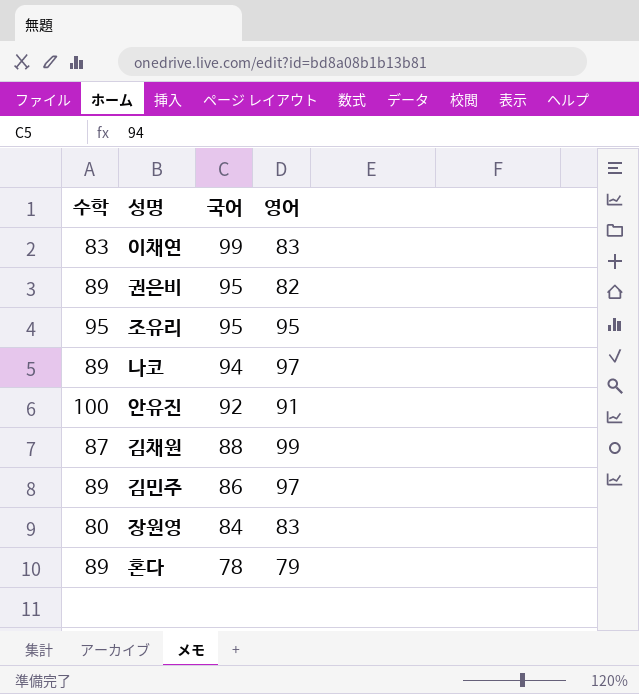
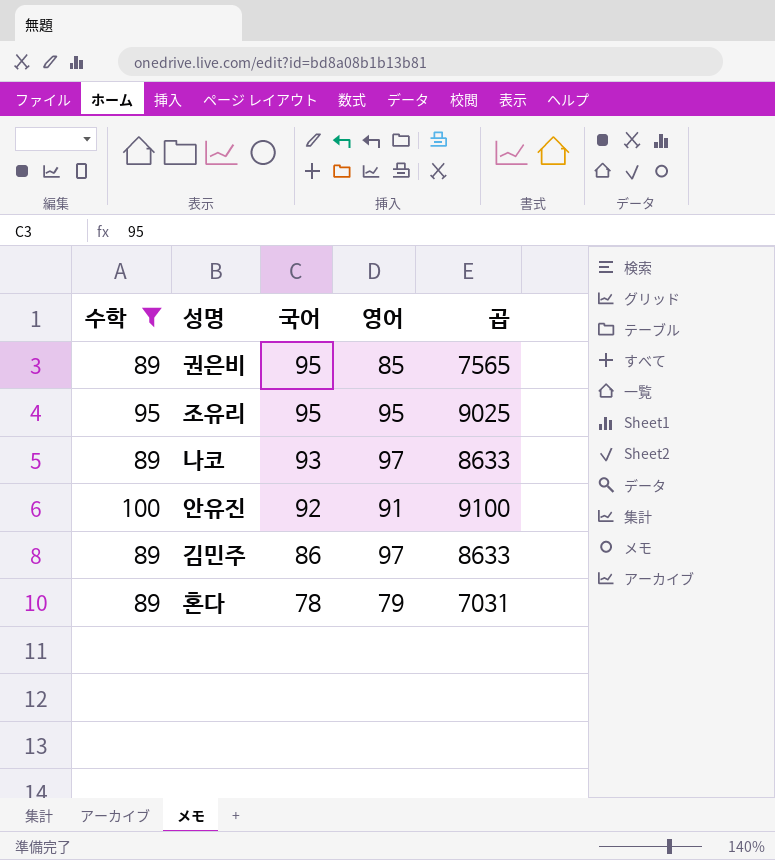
filter: none -> 수학 >= 89
column 곱 | formula: none -> [수학] * [영어]
권은비 | 영어: 82 -> 85
나코 | 국어: 94 -> 93

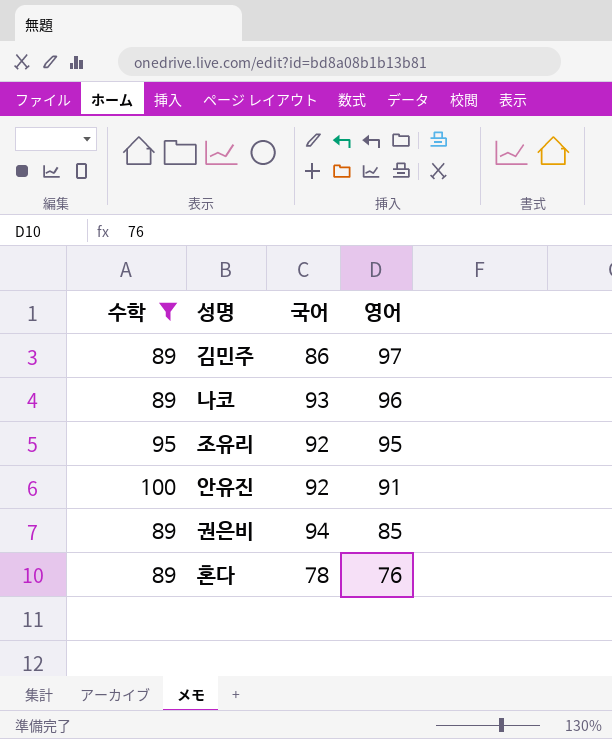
row order: 국어 descending -> 영어 descending
column 곱 | formula: [수학] * [영어] -> none
나코 | 영어: 97 -> 96
조유리 | 국어: 95 -> 92
권은비 | 국어: 95 -> 94
혼다 | 영어: 79 -> 76

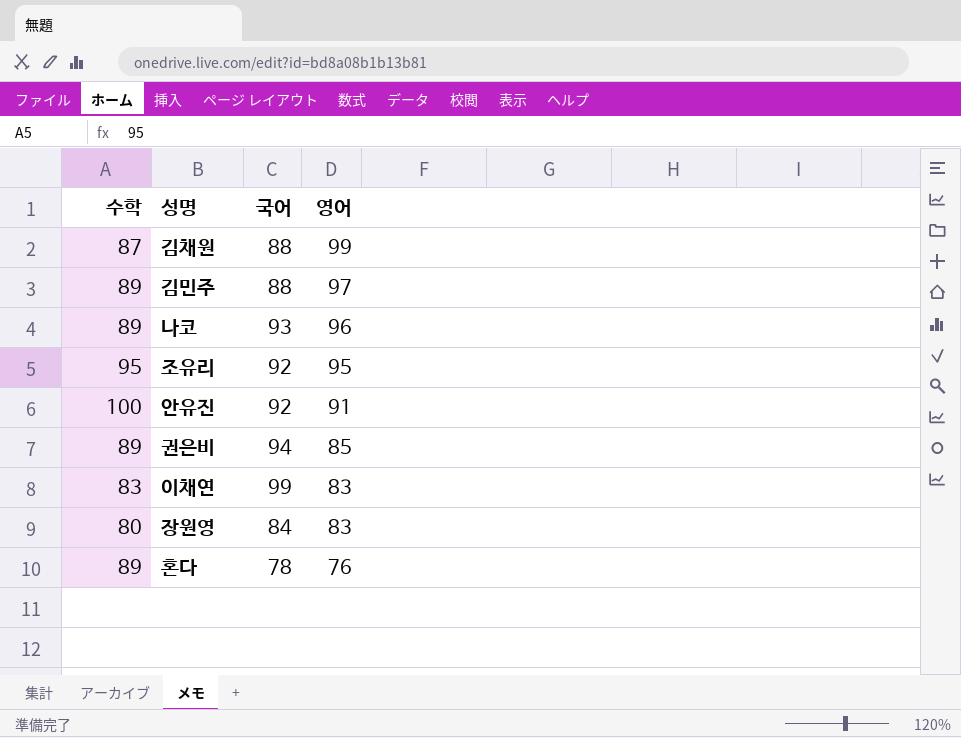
filter: 수학 >= 89 -> none
김민주 | 국어: 86 -> 88

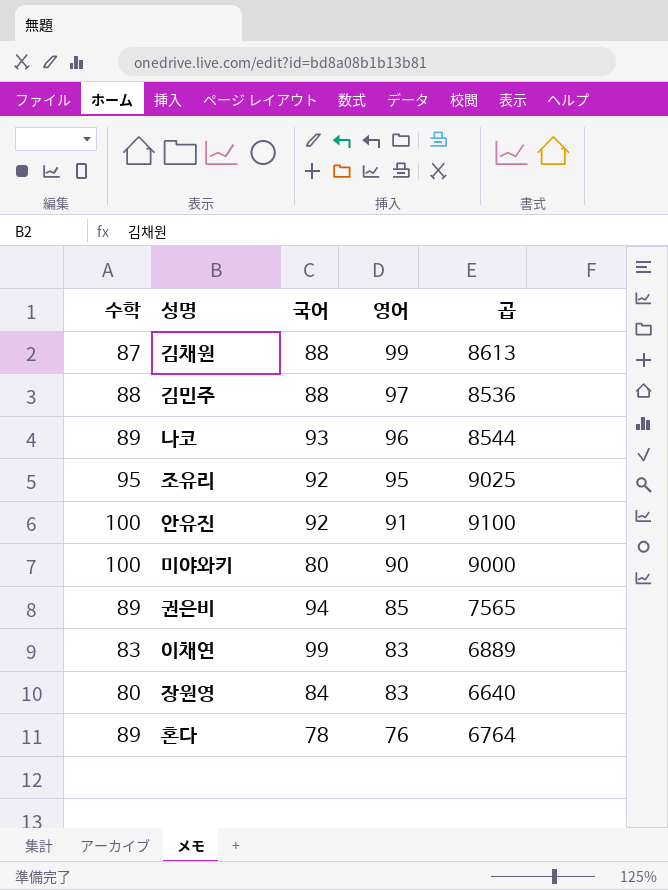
column 곱 | formula: none -> [수학] * [영어]
김민주 | 수학: 89 -> 88
row 미야와키: none -> 100 | 80 | 90 | 9000

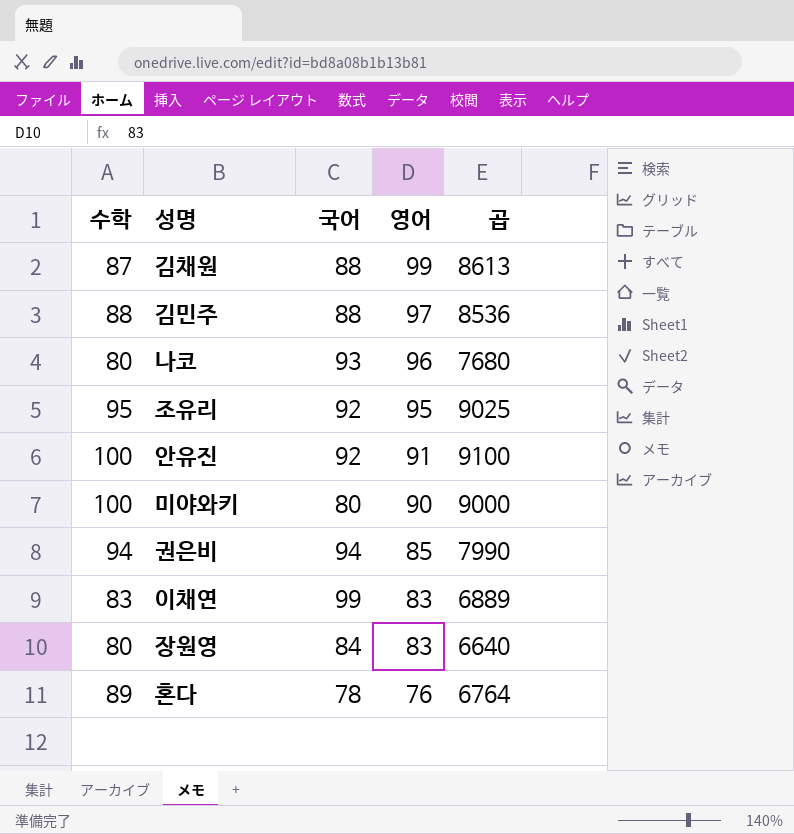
나코 | 수학: 89 -> 80
나코 | 곱: 8544 -> 7680
권은비 | 수학: 89 -> 94
권은비 | 곱: 7565 -> 7990

